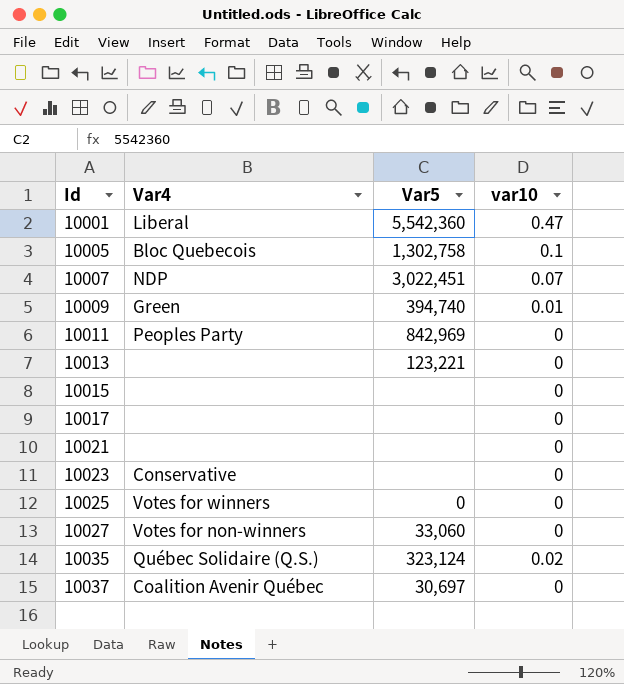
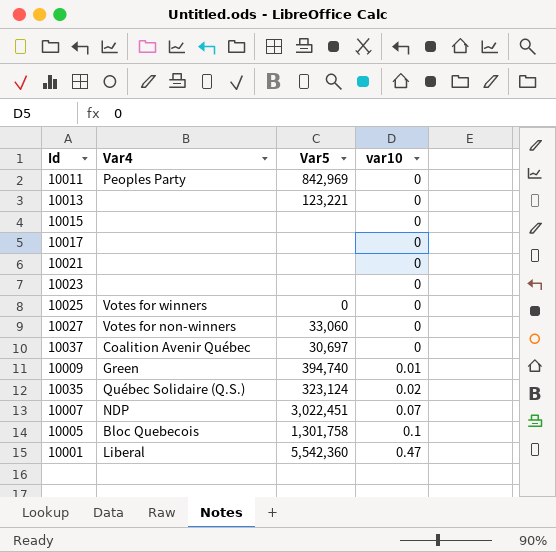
row order: Id ascending -> var10 ascending
10023 | Var4: Conservative -> none
10005 | Var5: 1,302,758 -> 1,301,758

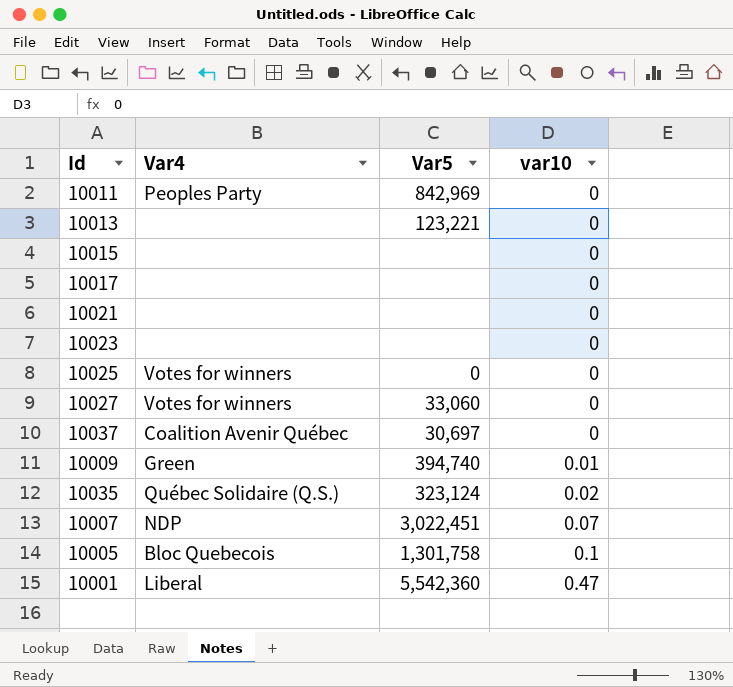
10027 | Var4: Votes for non-winners -> Votes for winners

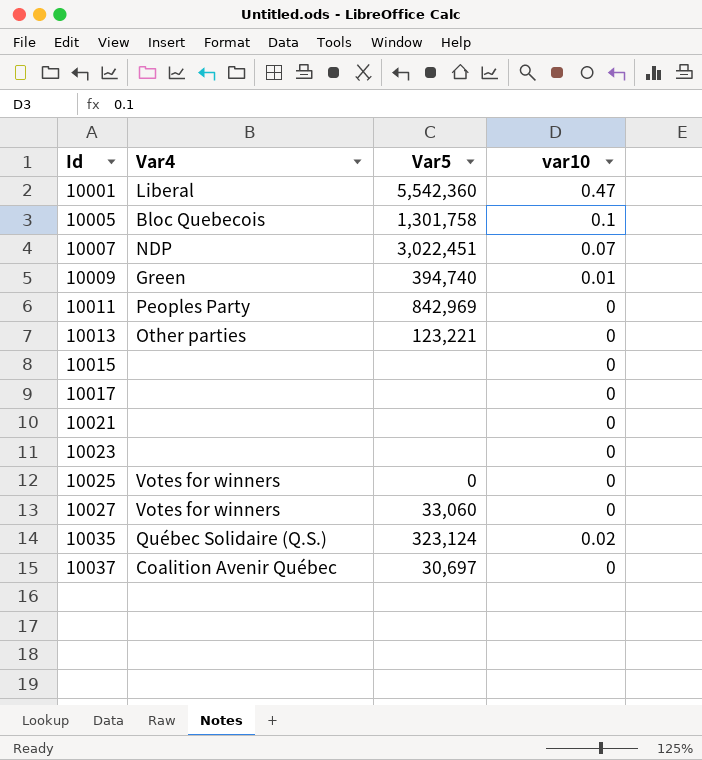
row order: var10 ascending -> Id ascending
10013 | Var4: none -> Other parties

